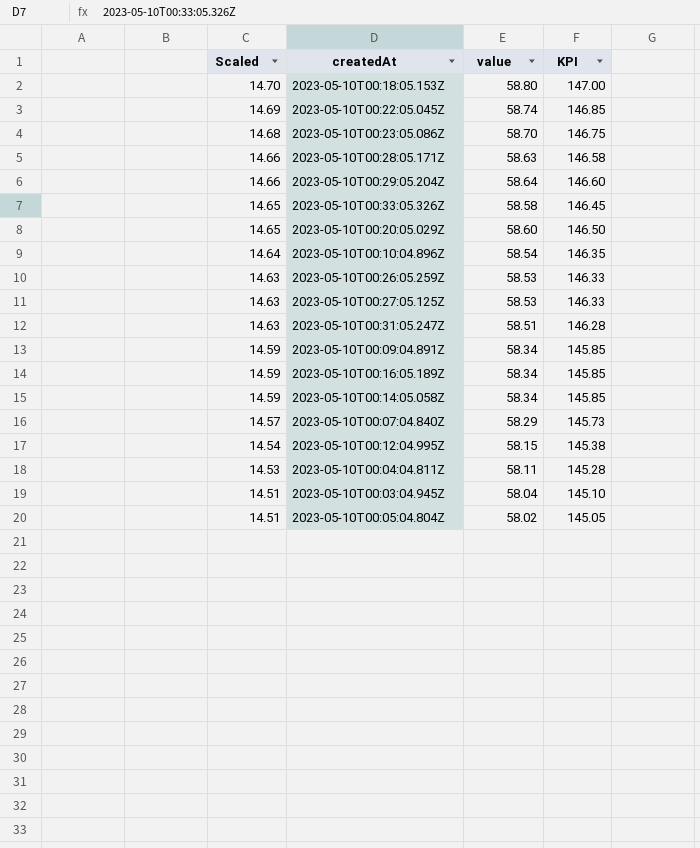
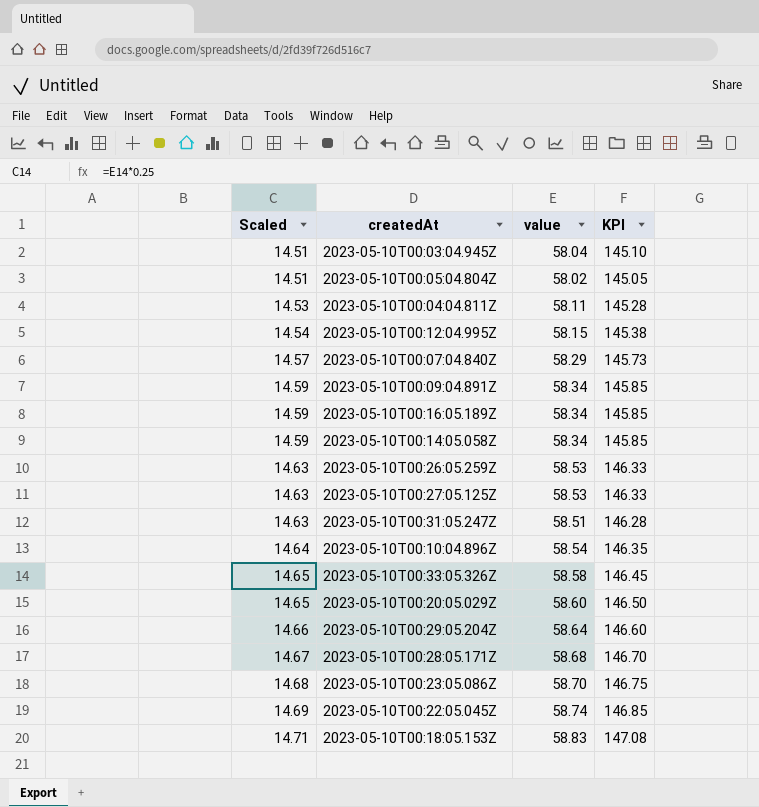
row order: Scaled descending -> Scaled ascending
2023-05-10T00:28:05.171Z | Scaled: 14.66 -> 14.67
2023-05-10T00:28:05.171Z | value: 58.63 -> 58.68
2023-05-10T00:28:05.171Z | KPI: 146.58 -> 146.70
2023-05-10T00:18:05.153Z | Scaled: 14.70 -> 14.71
2023-05-10T00:18:05.153Z | value: 58.80 -> 58.83
2023-05-10T00:18:05.153Z | KPI: 147.00 -> 147.08

